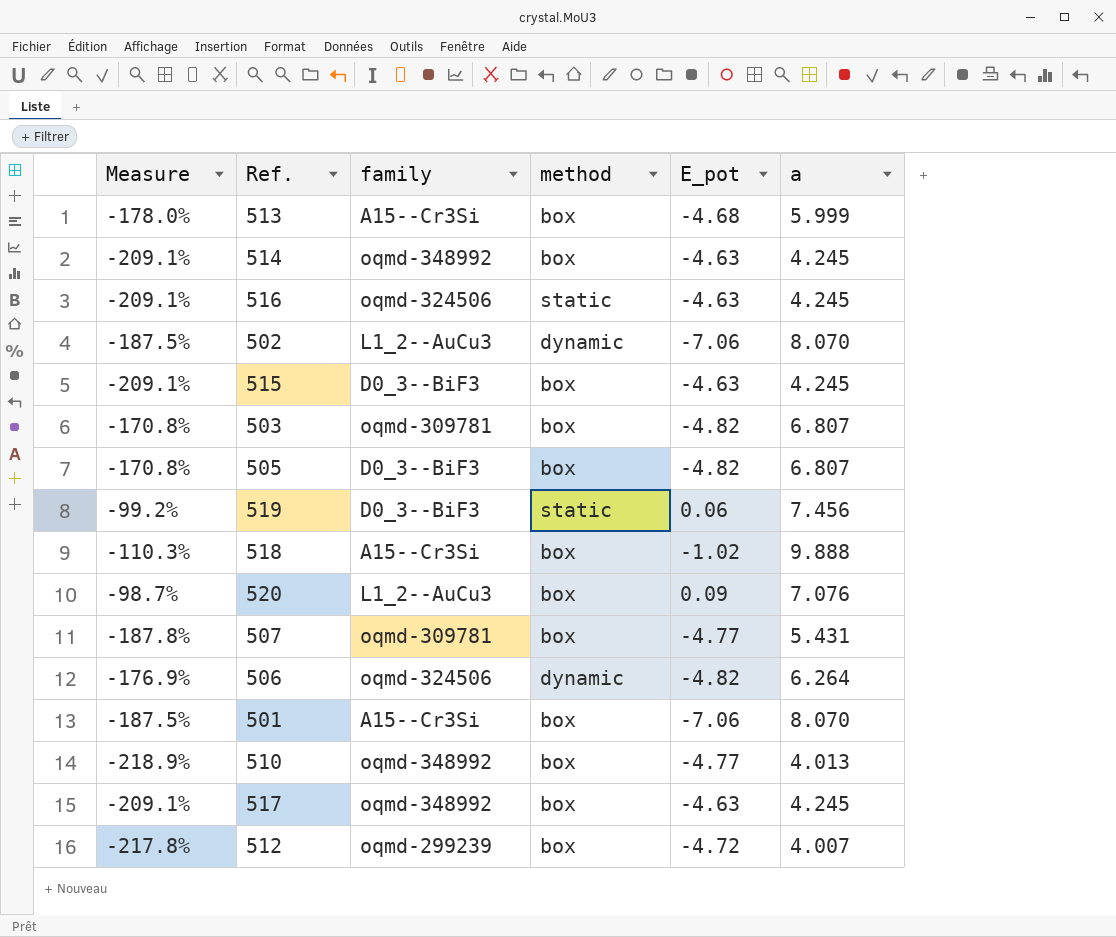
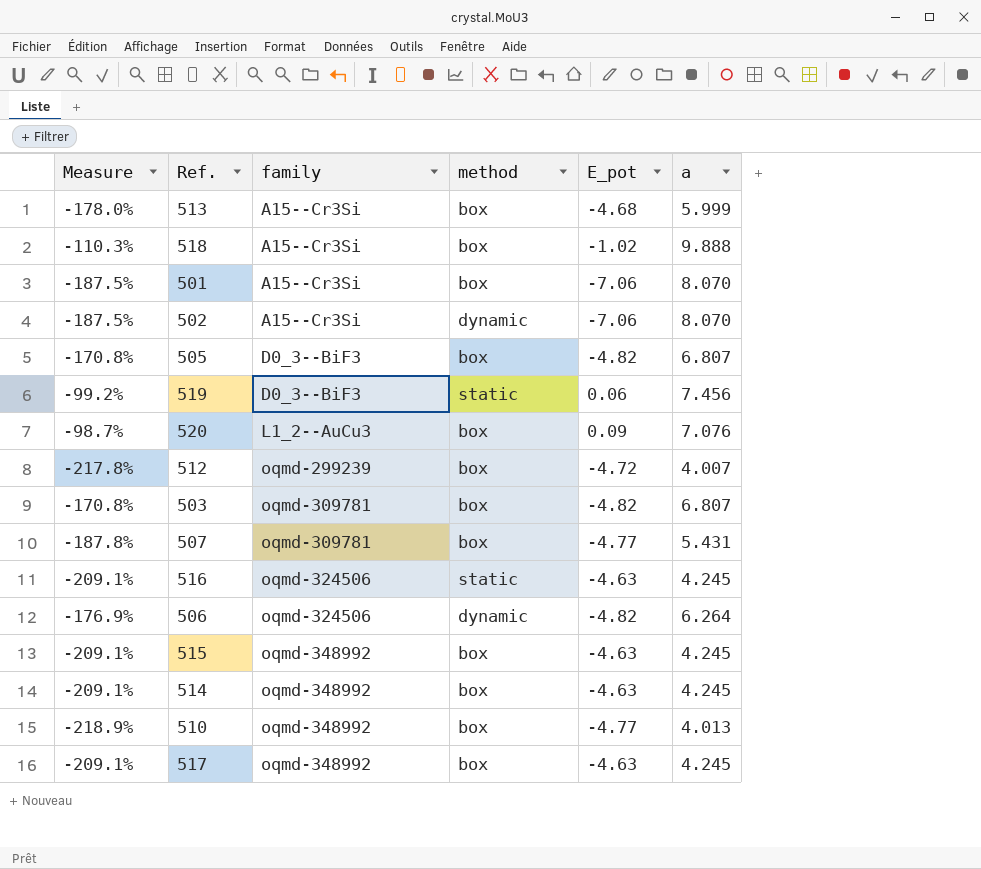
row order: none -> family ascending
502 | family: L1_2--AuCu3 -> A15--Cr3Si
515 | family: D0_3--BiF3 -> oqmd-348992

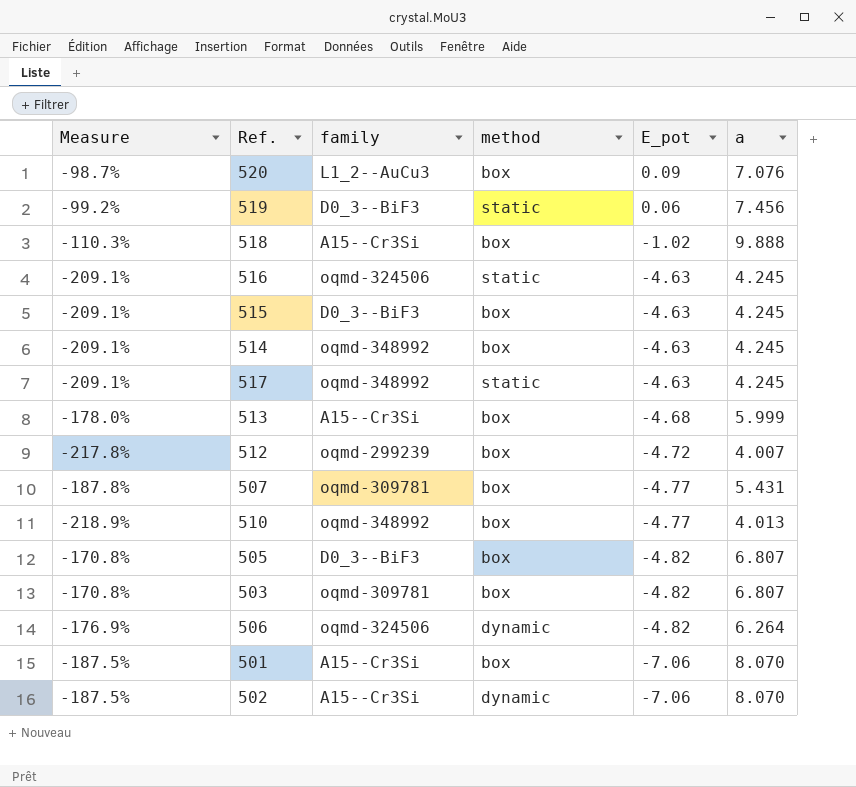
row order: family ascending -> E_pot descending
515 | family: oqmd-348992 -> D0_3--BiF3
517 | method: box -> static

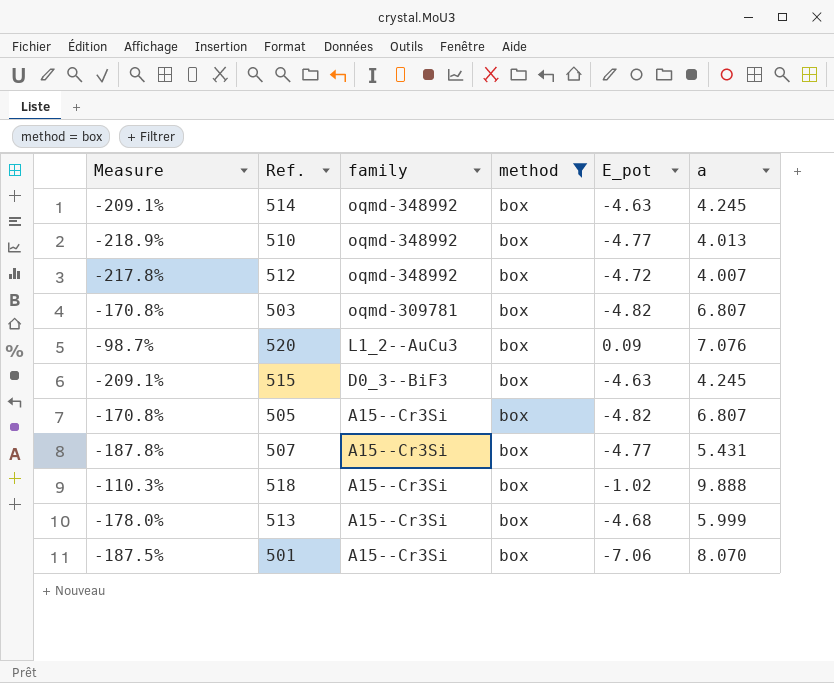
filter: none -> method = box
row order: E_pot descending -> family descending
512 | family: oqmd-299239 -> oqmd-348992
505 | family: D0_3--BiF3 -> A15--Cr3Si
507 | family: oqmd-309781 -> A15--Cr3Si

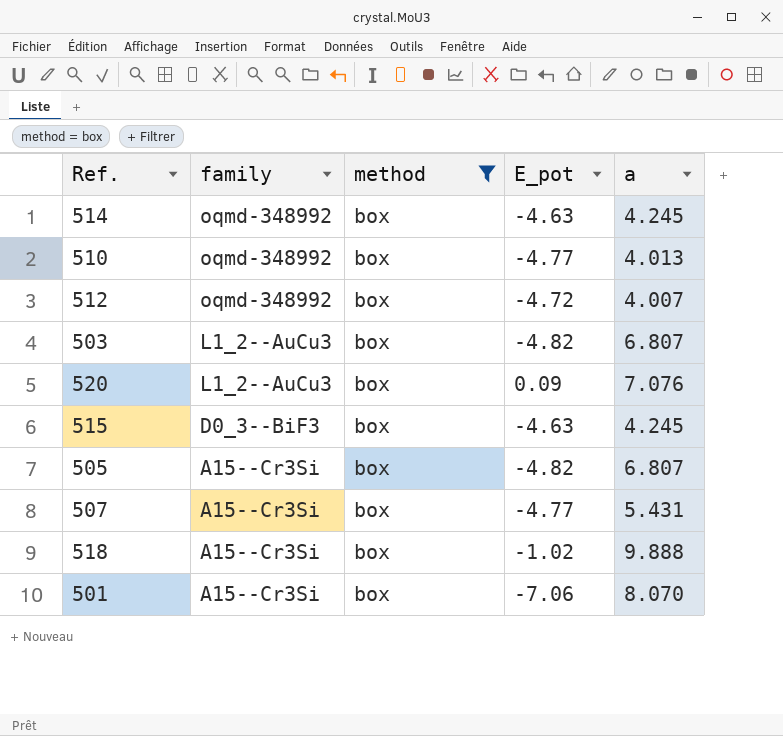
column Measure | formula: ([E_pot] - [a]) / [a] -> none
row 513: -178.0% | A15--Cr3Si | box | -4.68 | 5.999 -> none
503 | family: oqmd-309781 -> L1_2--AuCu3

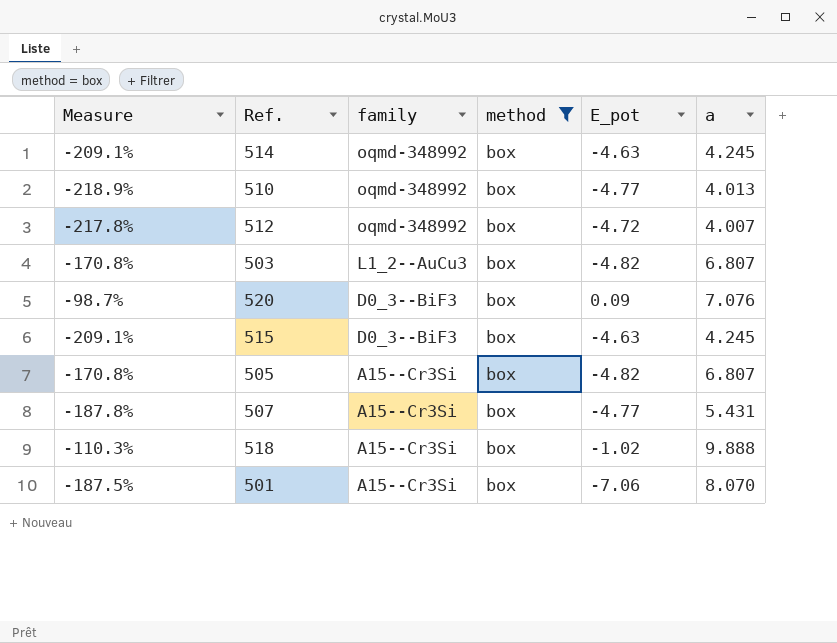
column Measure | formula: none -> ([E_pot] - [a]) / [a]
520 | family: L1_2--AuCu3 -> D0_3--BiF3

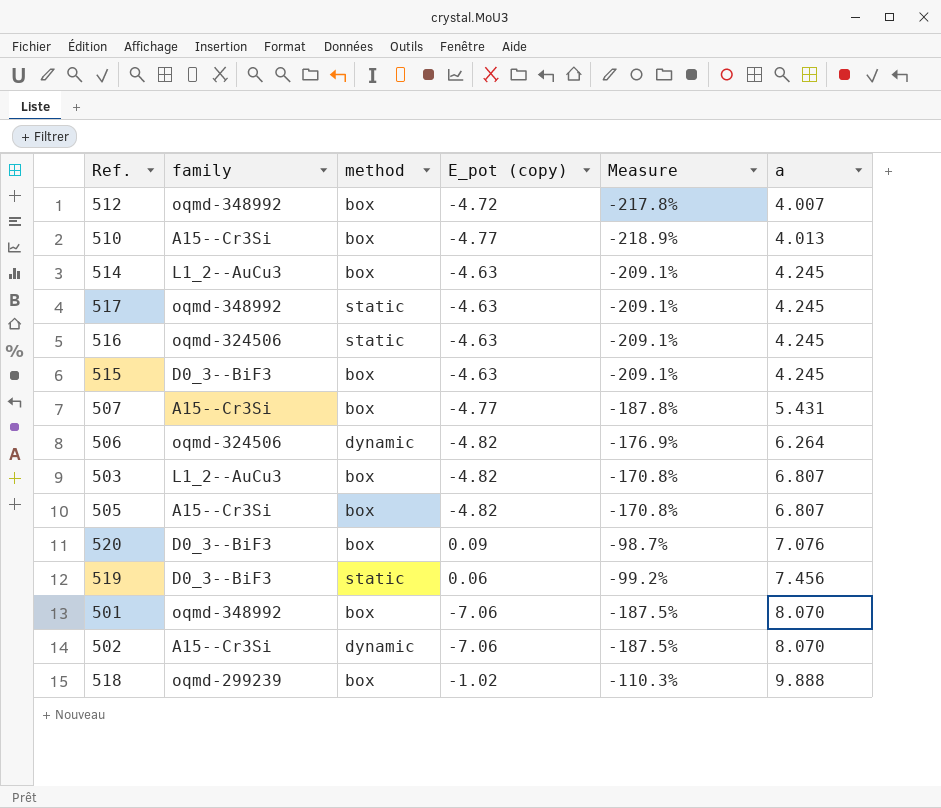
filter: method = box -> none
row order: family descending -> a ascending
column name: E_pot -> E_pot (copy)
column Measure | position: 1 -> 5
510 | family: oqmd-348992 -> A15--Cr3Si
514 | family: oqmd-348992 -> L1_2--AuCu3
501 | family: A15--Cr3Si -> oqmd-348992
518 | family: A15--Cr3Si -> oqmd-299239

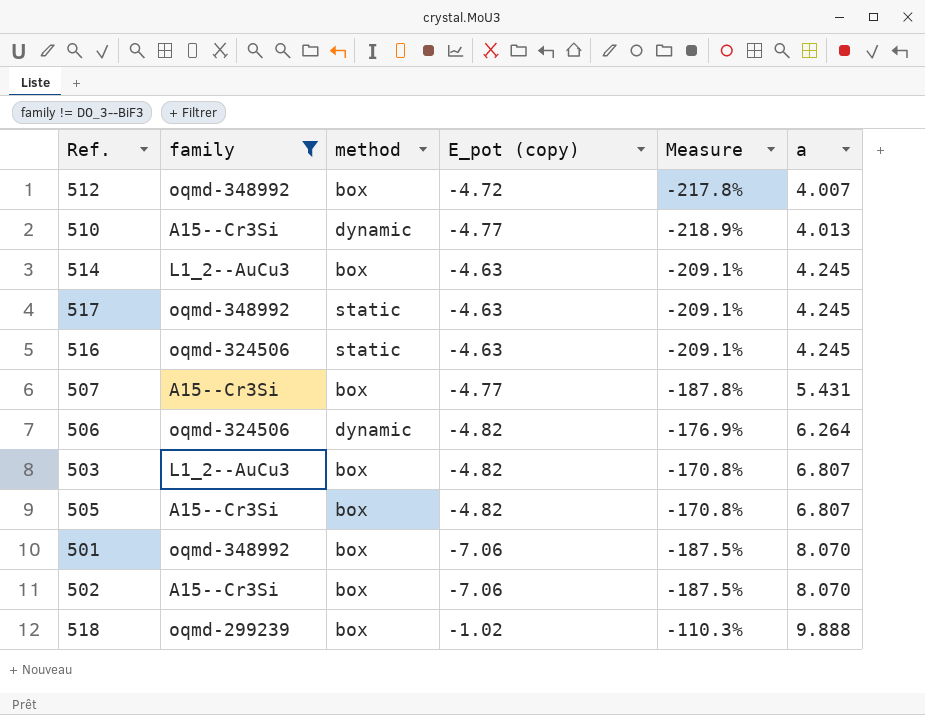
filter: none -> family != D0_3--BiF3
510 | method: box -> dynamic
502 | method: dynamic -> box

